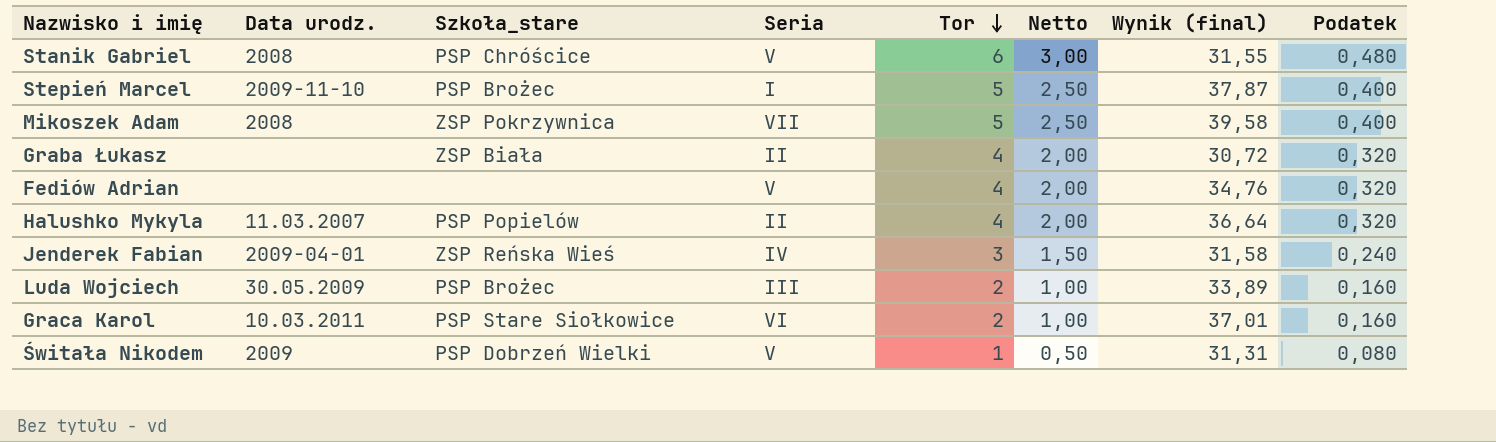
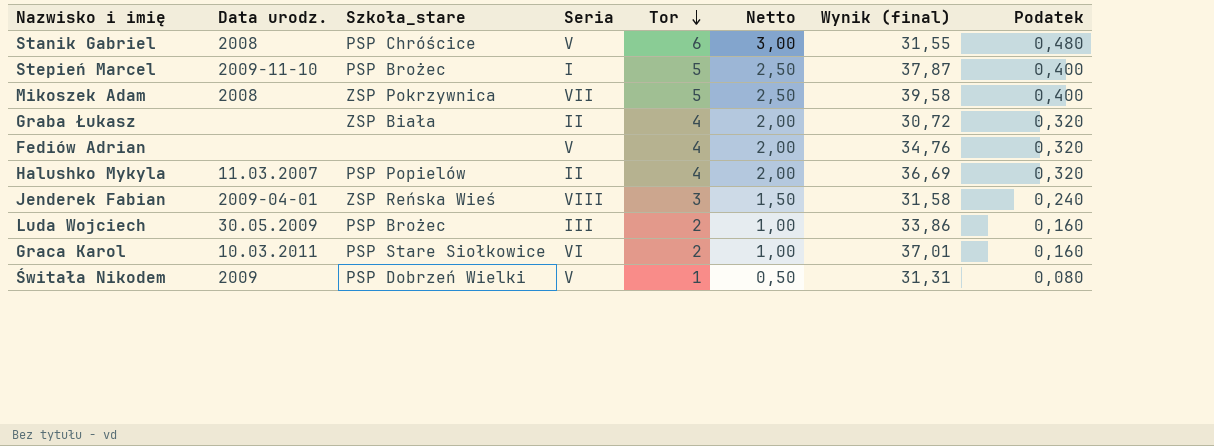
Halushko Mykyla | Wynik (final): 36,64 -> 36,69
Jenderek Fabian | Seria: IV -> VIII
Luda Wojciech | Wynik (final): 33,89 -> 33,86

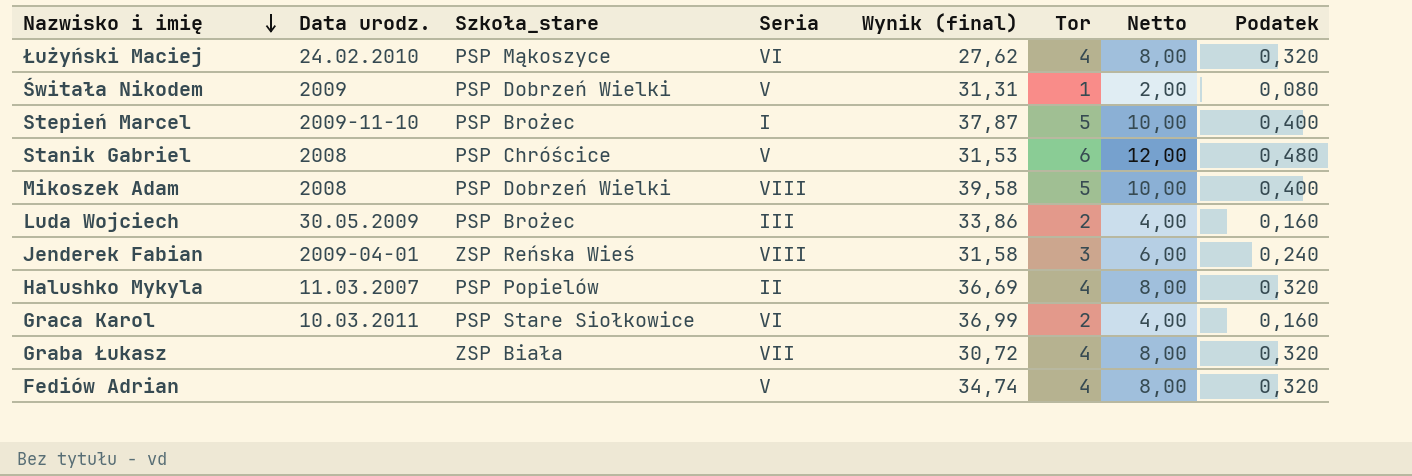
row order: Tor descending -> Nazwisko i imię descending
column Wynik (final) | position: 7 -> 5
column Netto | formula: [Tor] * 0,5 -> [Tor] * 2
row Łużyński Maciej: none -> 24.02.2010 | PSP Mąkoszyce | VI | 27,62 | 4 | 8,00 | 0,320
Stanik Gabriel | Wynik (final): 31,55 -> 31,53
Mikoszek Adam | Szkoła_stare: ZSP Pokrzywnica -> PSP Dobrzeń Wielki
Mikoszek Adam | Seria: VII -> VIII
Graca Karol | Wynik (final): 37,01 -> 36,99
Graba Łukasz | Seria: II -> VII
Fediów Adrian | Wynik (final): 34,76 -> 34,74

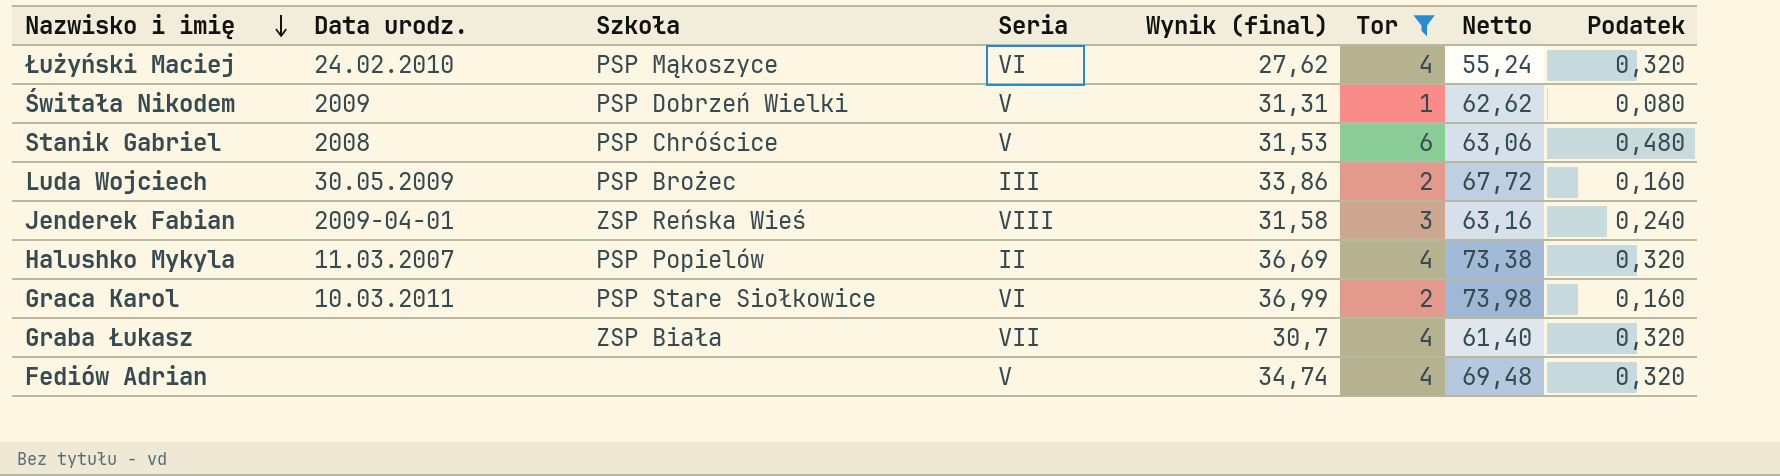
filter: none -> Tor != 5
column name: Szkoła_stare -> Szkoła
column Netto | formula: [Tor] * 2 -> [Wynik (final)] * 2
Graba Łukasz | Wynik (final): 30,72 -> 30,7

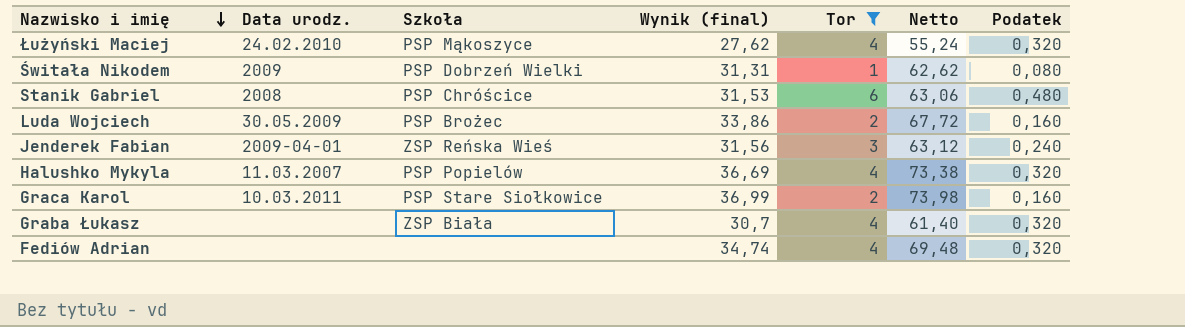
column Seria | position: 4 -> none
Jenderek Fabian | Wynik (final): 31,58 -> 31,56
Jenderek Fabian | Netto: 63,16 -> 63,12

